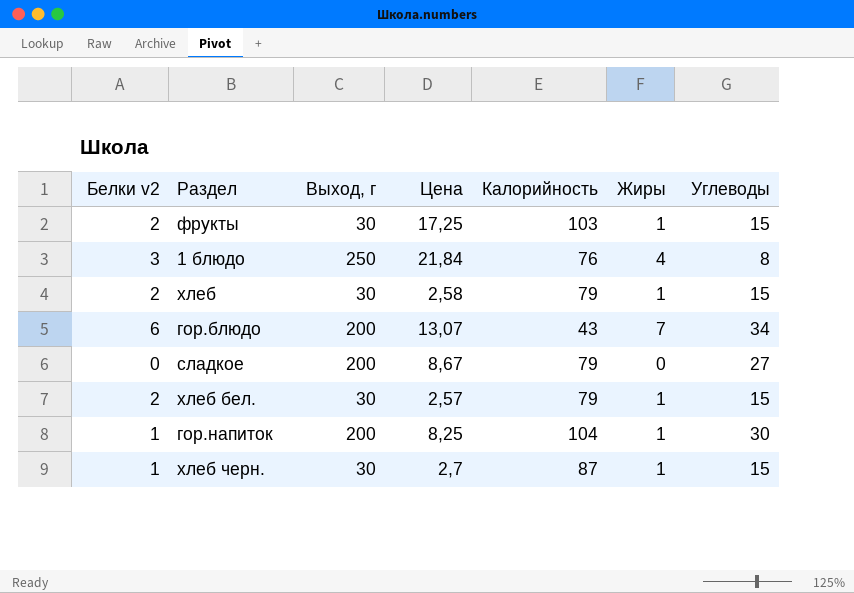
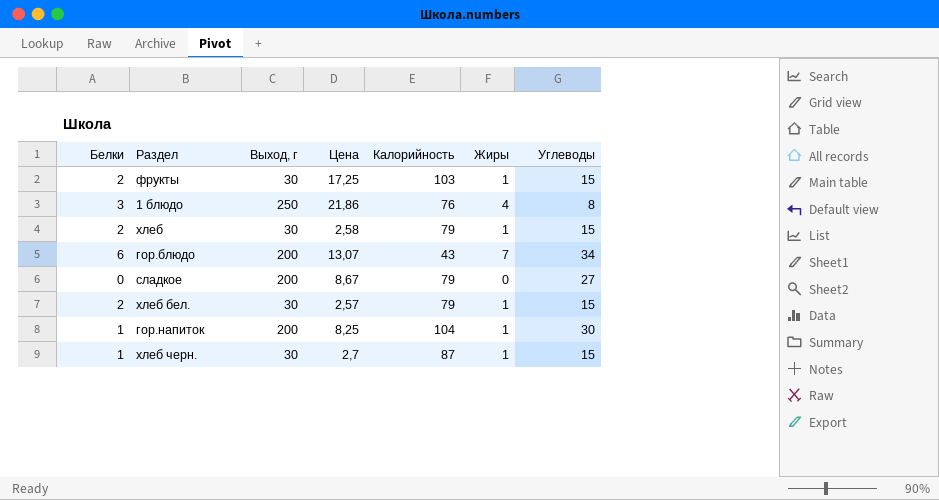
column name: Белки v2 -> Белки
1 блюдо | Цена: 21,84 -> 21,86

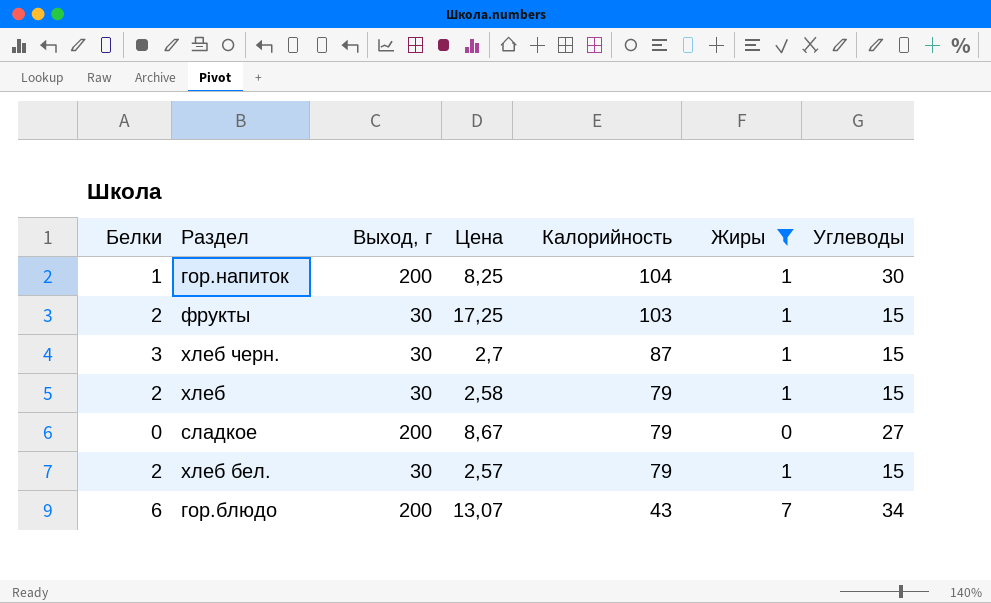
filter: none -> Жиры != 4
row order: none -> Калорийность descending
хлеб черн. | Белки: 1 -> 3

